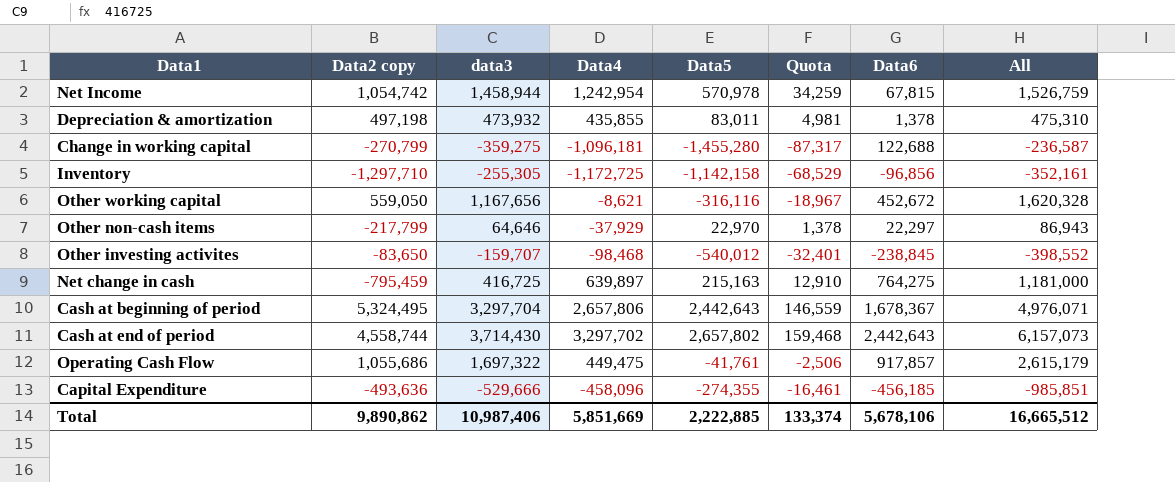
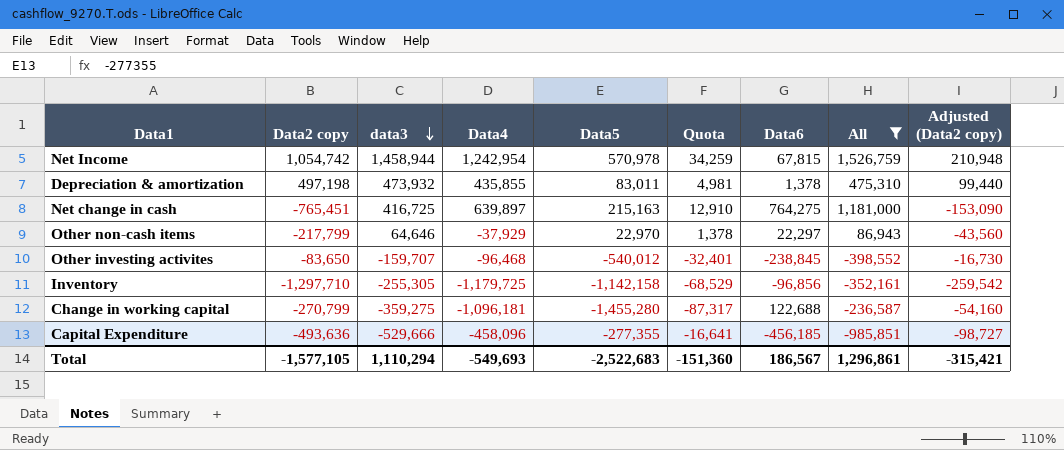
filter: none -> All <= 1,526,759
row order: none -> data3 descending
column Adjusted (Data2 copy) | formula: none -> [Data2 copy] * 0.2
Net change in cash | Data2 copy: -795,459 -> -765,451
Other investing activites | Data4: -98,468 -> -96,468
Inventory | Data4: -1,172,725 -> -1,179,725
Capital Expenditure | Data5: -274,355 -> -277,355
Capital Expenditure | Quota: -16,461 -> -16,641
Total | Data2 copy: 9,890,862 -> -1,577,105
Total | data3: 10,987,406 -> 1,110,294
Total | Data4: 5,851,669 -> -549,693
Total | Data5: 2,222,885 -> -2,522,683
Total | Quota: 133,374 -> -151,360
Total | Data6: 5,678,106 -> 186,567
Total | All: 16,665,512 -> 1,296,861

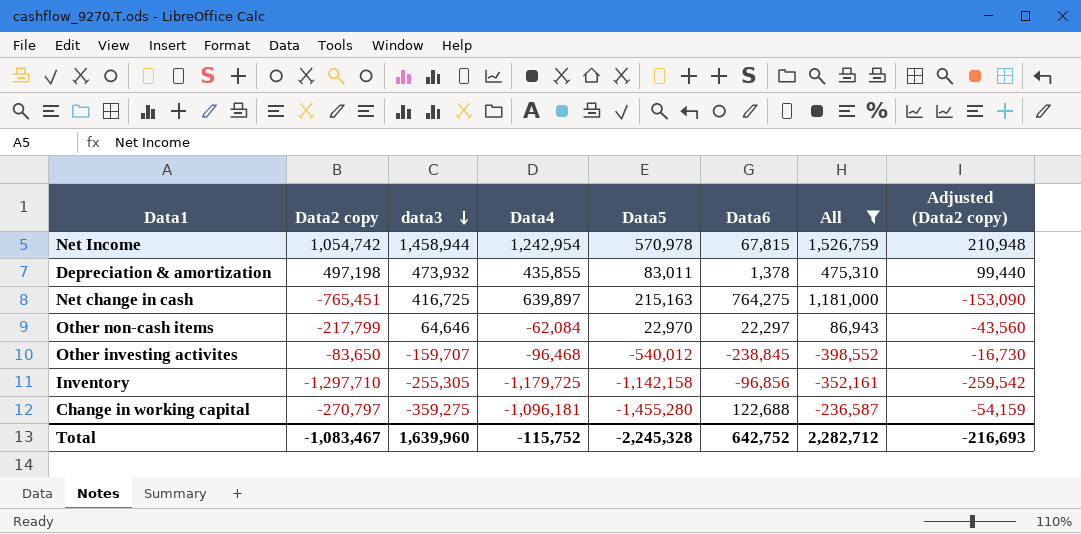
column Quota | formula: [Data5] * 0.06 -> none
row Capital Expenditure: -493,636 | -529,666 | -458,096 | -277,355 | -16,641 | -456,185 | -985,851 | -98,727 -> none
Other non-cash items | Data4: -37,929 -> -62,084
Change in working capital | Data2 copy: -270,799 -> -270,797
Change in working capital | Adjusted (Data2 copy): -54,160 -> -54,159
Total | Data2 copy: -1,577,105 -> -1,083,467
Total | data3: 1,110,294 -> 1,639,960
Total | Data4: -549,693 -> -115,752
Total | Data5: -2,522,683 -> -2,245,328
Total | Data6: 186,567 -> 642,752
Total | All: 1,296,861 -> 2,282,712
Total | Adjusted (Data2 copy): -315,421 -> -216,693

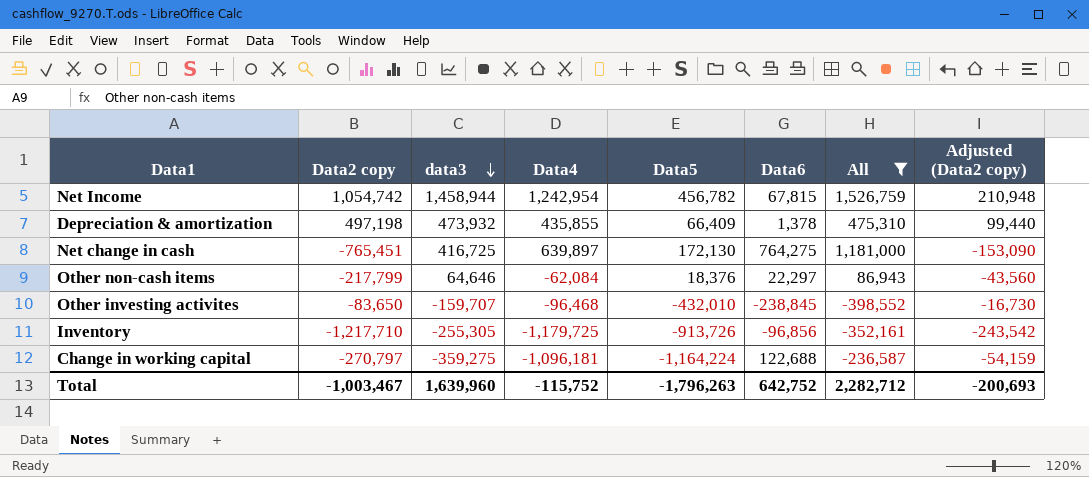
Net Income | Data5: 570,978 -> 456,782
Depreciation & amortization | Data5: 83,011 -> 66,409
Net change in cash | Data5: 215,163 -> 172,130
Other non-cash items | Data5: 22,970 -> 18,376
Other investing activites | Data5: -540,012 -> -432,010
Inventory | Data2 copy: -1,297,710 -> -1,217,710
Inventory | Data5: -1,142,158 -> -913,726
Inventory | Adjusted (Data2 copy): -259,542 -> -243,542
Change in working capital | Data5: -1,455,280 -> -1,164,224
Total | Data2 copy: -1,083,467 -> -1,003,467
Total | Data5: -2,245,328 -> -1,796,263
Total | Adjusted (Data2 copy): -216,693 -> -200,693

